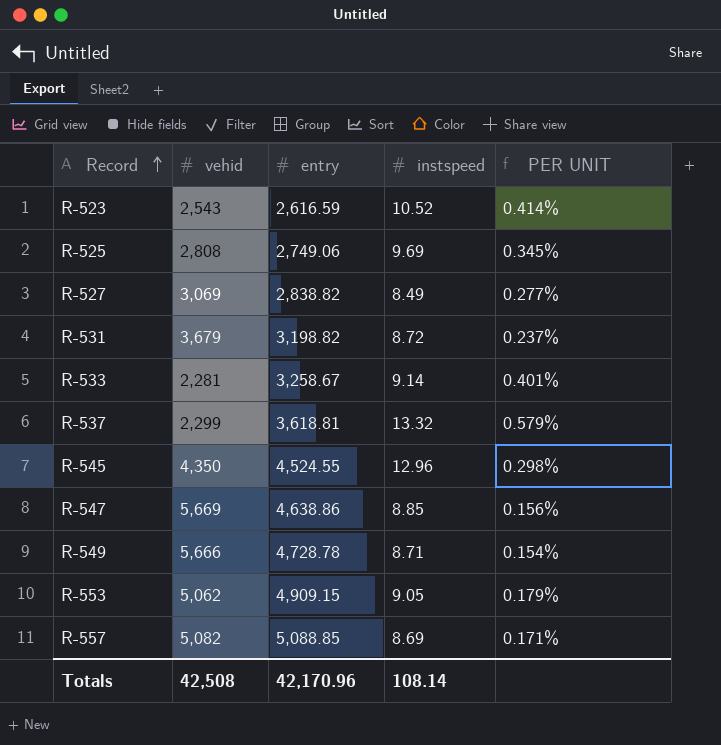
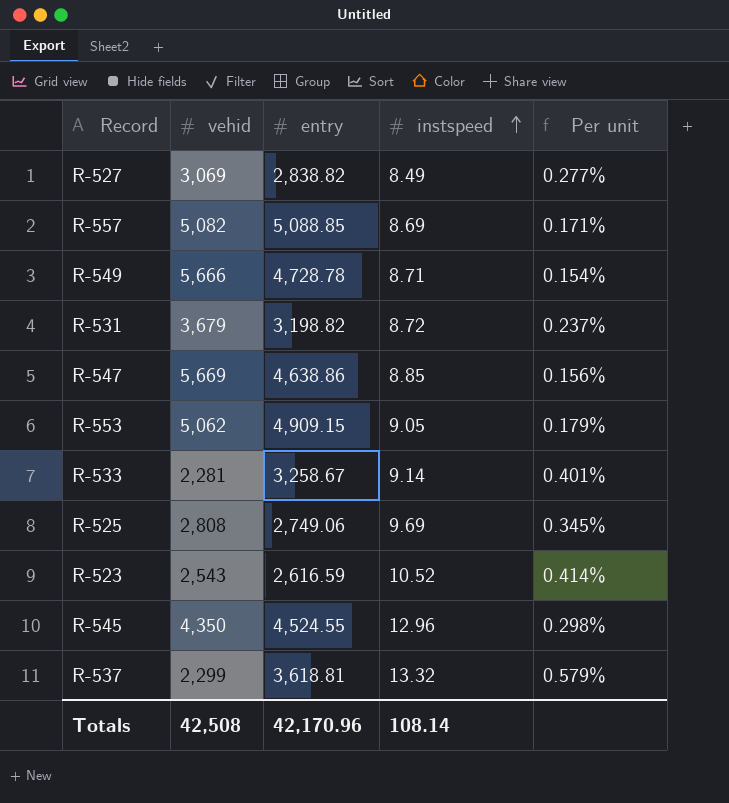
row order: Record ascending -> instspeed ascending
column name: PER UNIT -> Per unit

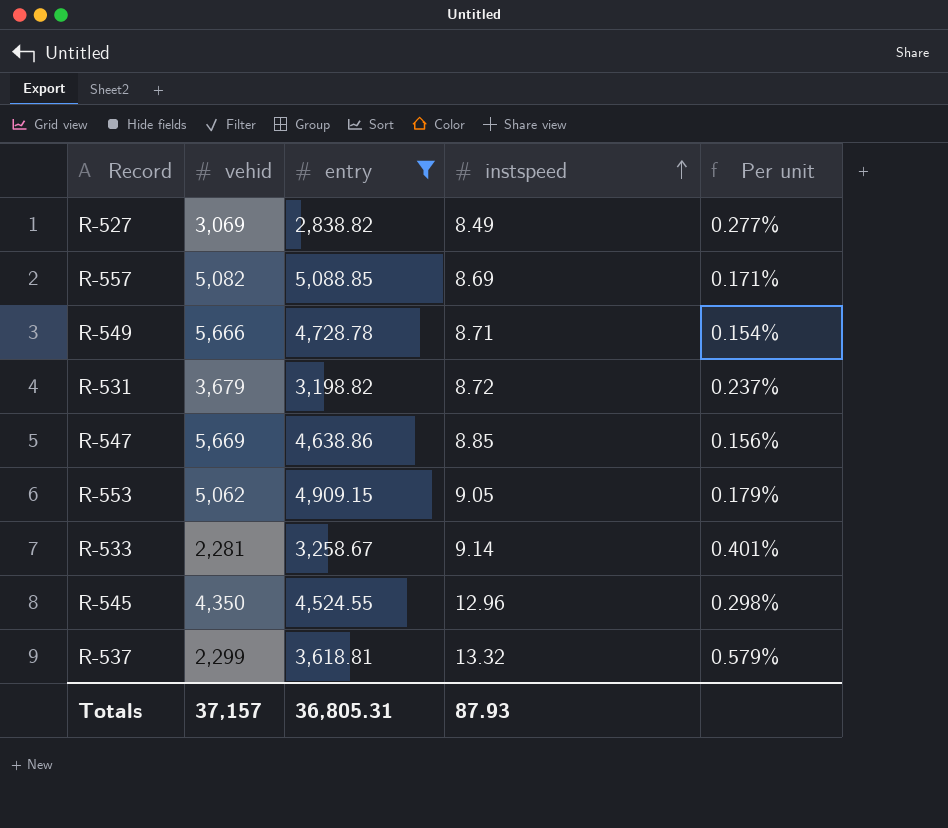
filter: none -> entry >= 2,838.82
Totals | vehid: 42,508 -> 37,157
Totals | entry: 42,170.96 -> 36,805.31
Totals | instspeed: 108.14 -> 87.93

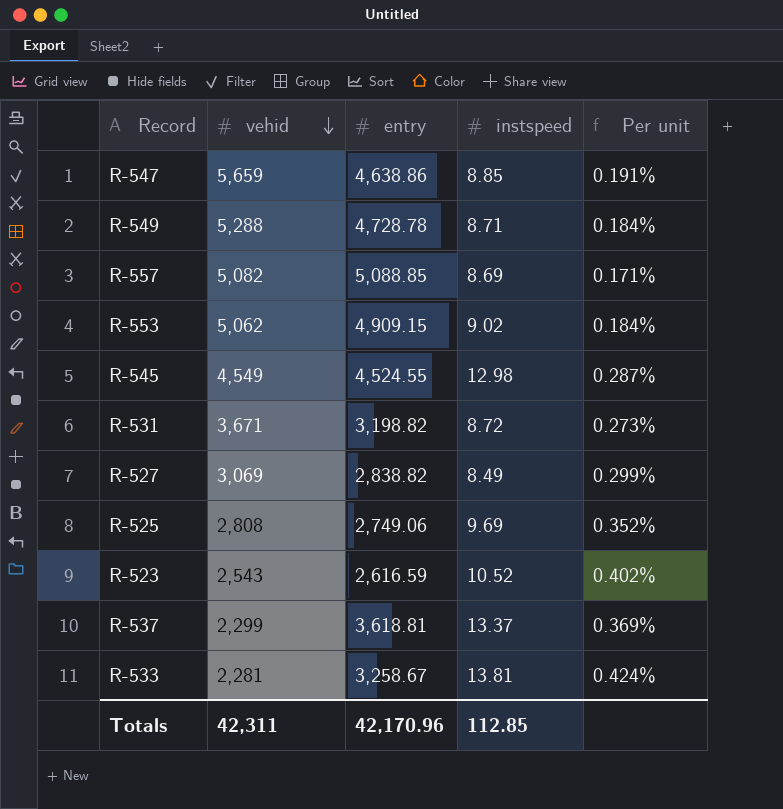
filter: entry >= 2,838.82 -> none
row order: instspeed ascending -> vehid descending
column Per unit | formula: [instspeed] / [vehid] -> [instspeed] / [entry]
R-547 | vehid: 5,669 -> 5,659
R-549 | vehid: 5,666 -> 5,288
R-553 | instspeed: 9.05 -> 9.02
R-545 | vehid: 4,350 -> 4,549
R-545 | instspeed: 12.96 -> 12.98
R-531 | vehid: 3,679 -> 3,671
R-537 | instspeed: 13.32 -> 13.37
R-533 | instspeed: 9.14 -> 13.81
Totals | vehid: 37,157 -> 42,311
Totals | entry: 36,805.31 -> 42,170.96
Totals | instspeed: 87.93 -> 112.85

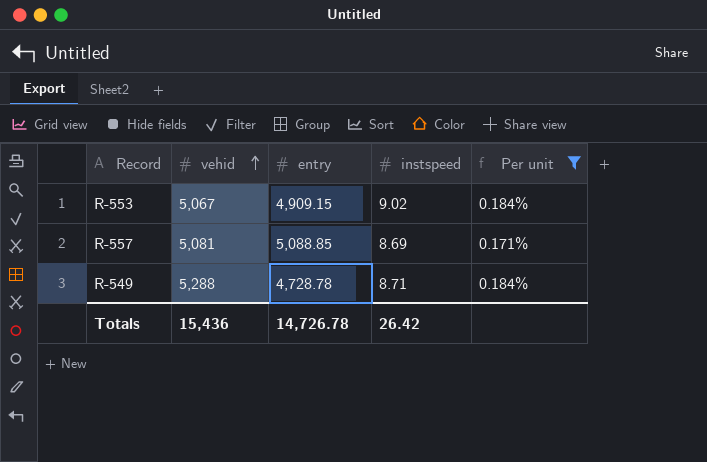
filter: none -> Per unit <= 0.184%
row order: vehid descending -> vehid ascending
R-553 | vehid: 5,062 -> 5,067
R-557 | vehid: 5,082 -> 5,081
Totals | vehid: 42,311 -> 15,436
Totals | entry: 42,170.96 -> 14,726.78
Totals | instspeed: 112.85 -> 26.42

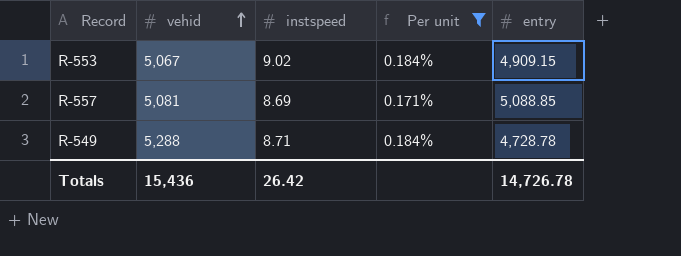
column entry | position: 3 -> 5

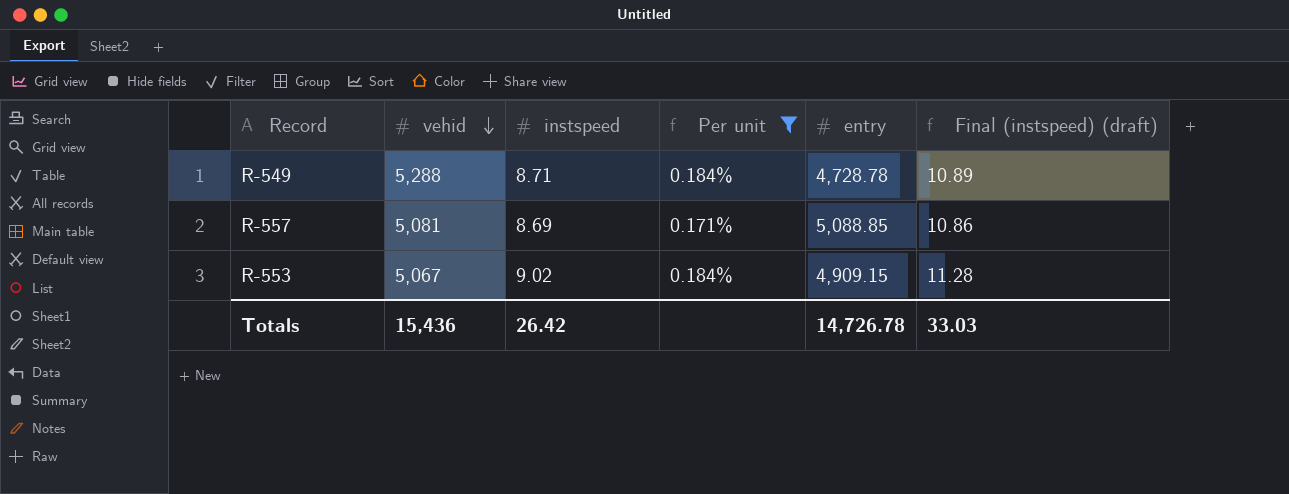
row order: vehid ascending -> vehid descending
column Final (instspeed) (draft) | formula: none -> [instspeed] * 1.25

